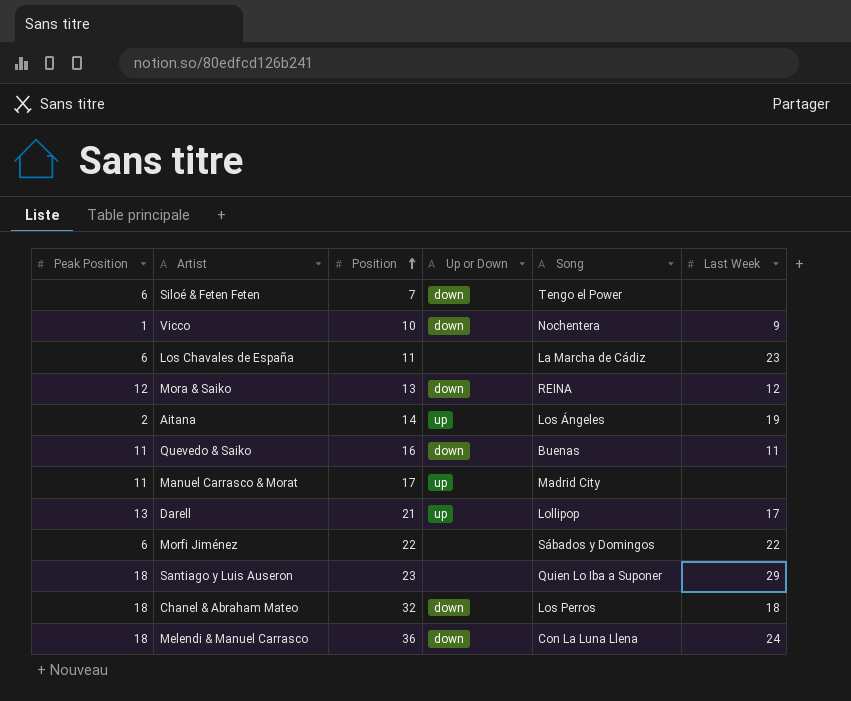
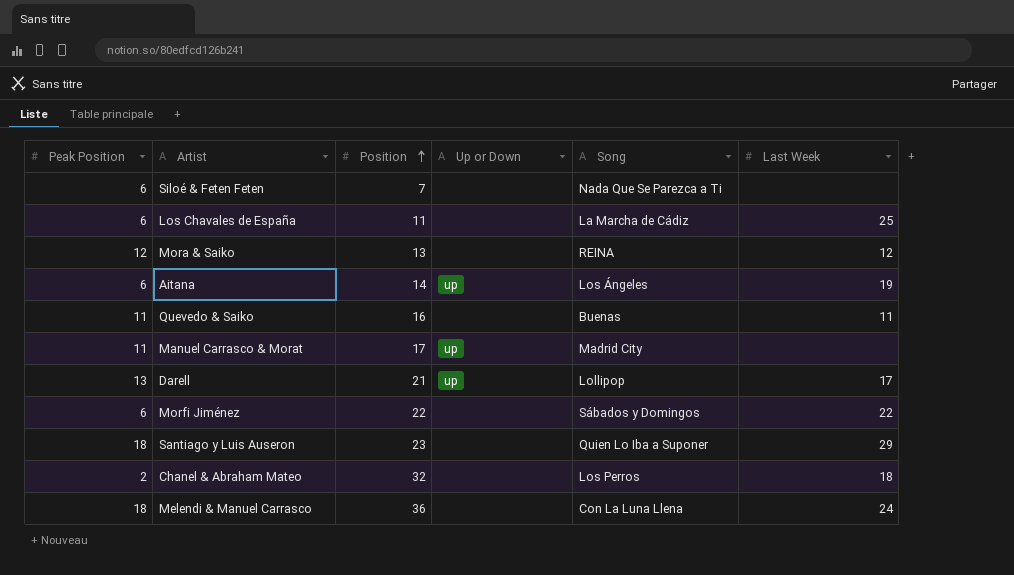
row Vicco: 1 | 10 | down | Nochentera | 9 -> none
Siloé & Feten Feten | Up or Down: down -> none
Siloé & Feten Feten | Song: Tengo el Power -> Nada Que Se Parezca a Ti
Los Chavales de España | Last Week: 23 -> 25
Mora & Saiko | Up or Down: down -> none
Aitana | Peak Position: 2 -> 6
Quevedo & Saiko | Up or Down: down -> none
Chanel & Abraham Mateo | Peak Position: 18 -> 2
Chanel & Abraham Mateo | Up or Down: down -> none
Melendi & Manuel Carrasco | Up or Down: down -> none

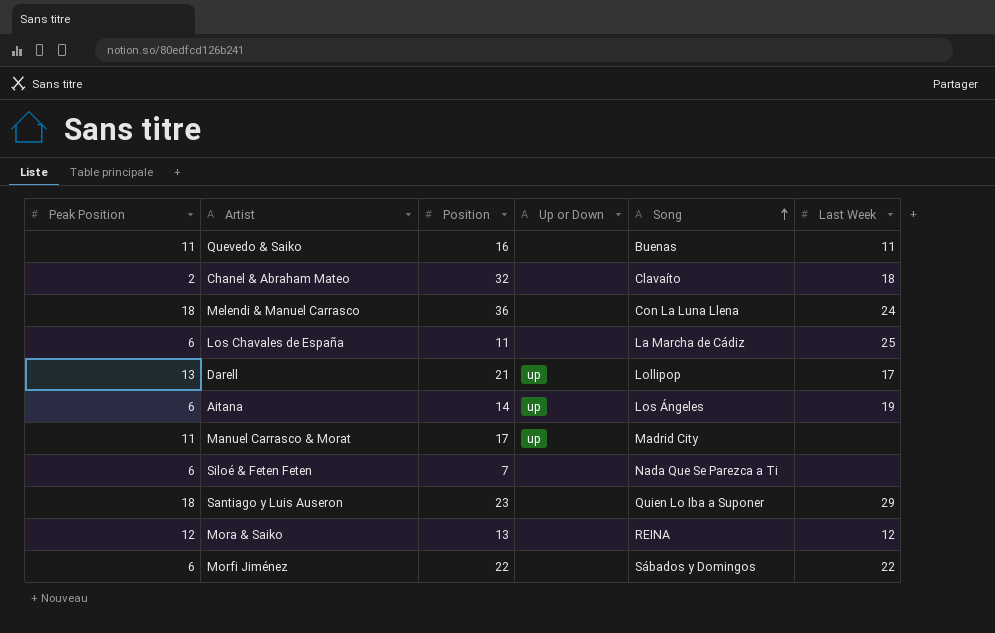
row order: Position ascending -> Song ascending
Chanel & Abraham Mateo | Song: Los Perros -> Clavaíto

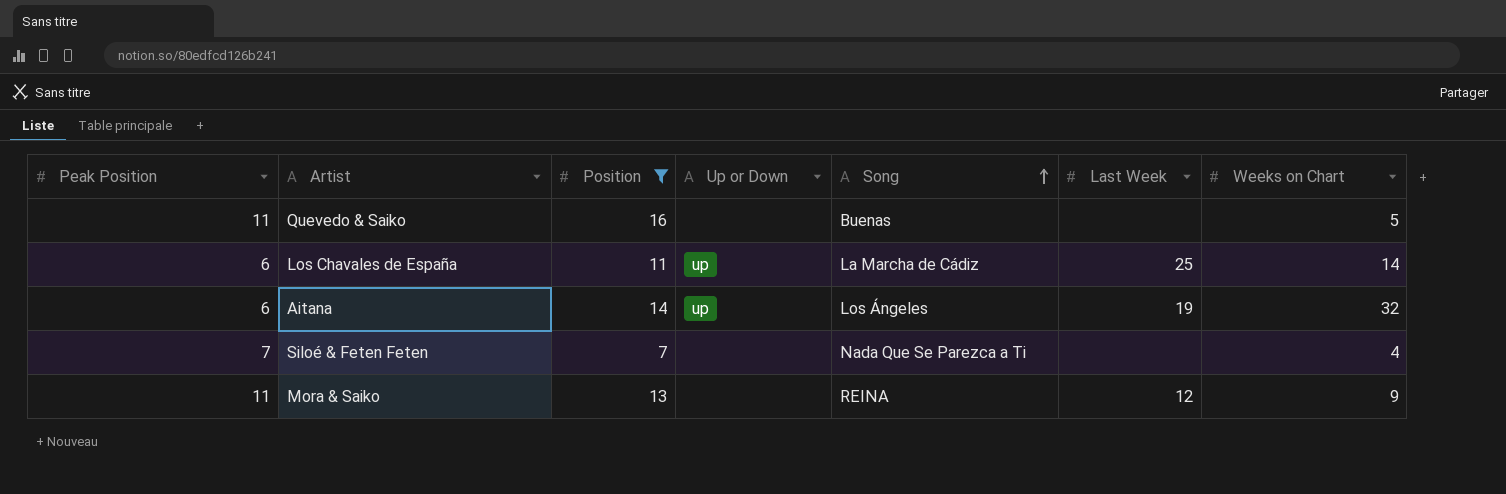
filter: none -> Position <= 16
column Weeks on Chart | position: none -> 7
Quevedo & Saiko | Last Week: 11 -> none
Los Chavales de España | Up or Down: none -> up
Siloé & Feten Feten | Peak Position: 6 -> 7
Mora & Saiko | Peak Position: 12 -> 11

